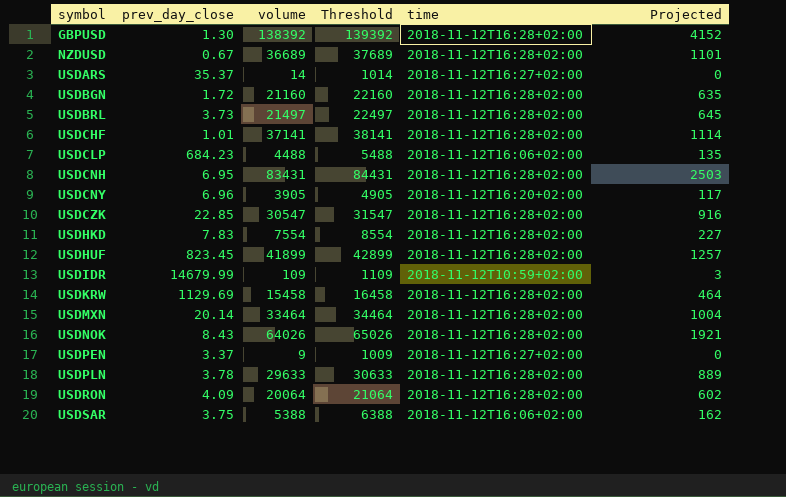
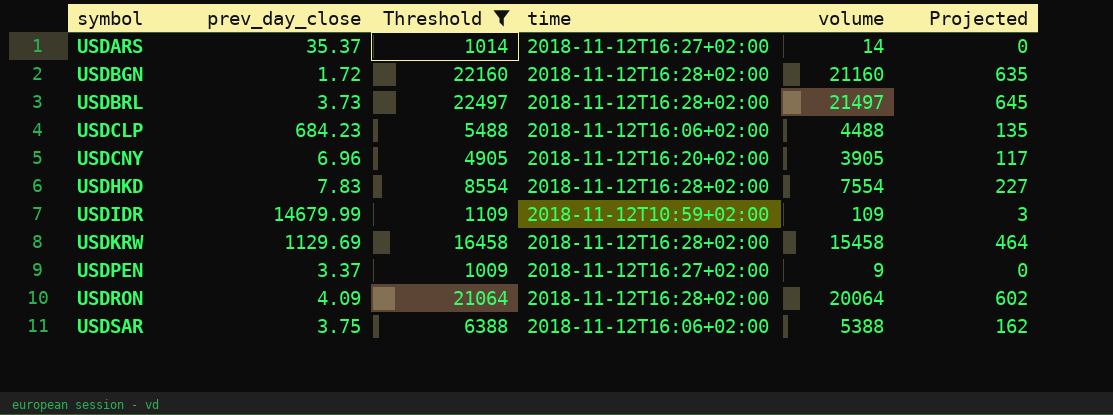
filter: none -> Threshold <= 22497
column volume | position: 3 -> 5

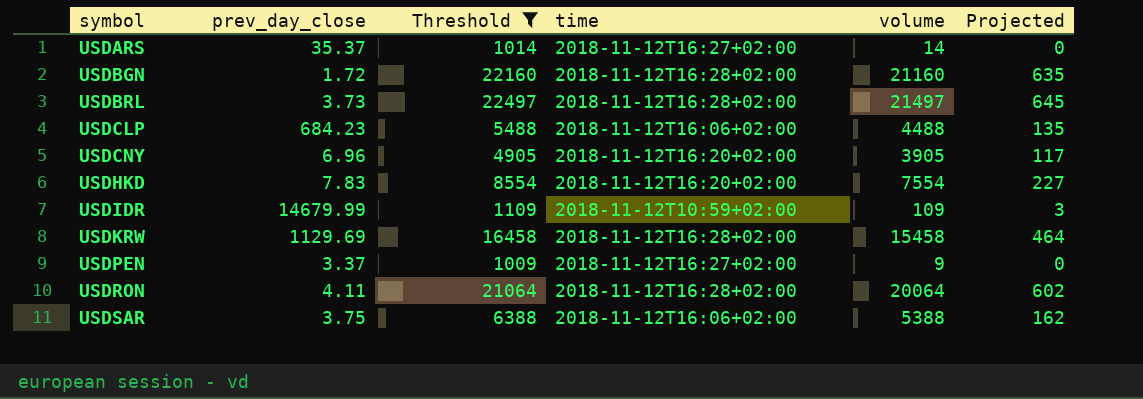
USDHKD | time: 2018-11-12T16:28+02:00 -> 2018-11-12T16:20+02:00
USDRON | prev_day_close: 4.09 -> 4.11

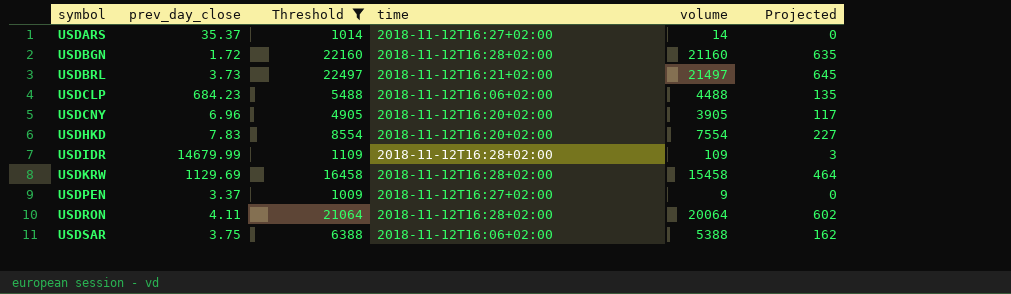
USDBRL | time: 2018-11-12T16:28+02:00 -> 2018-11-12T16:21+02:00
USDIDR | time: 2018-11-12T10:59+02:00 -> 2018-11-12T16:28+02:00

